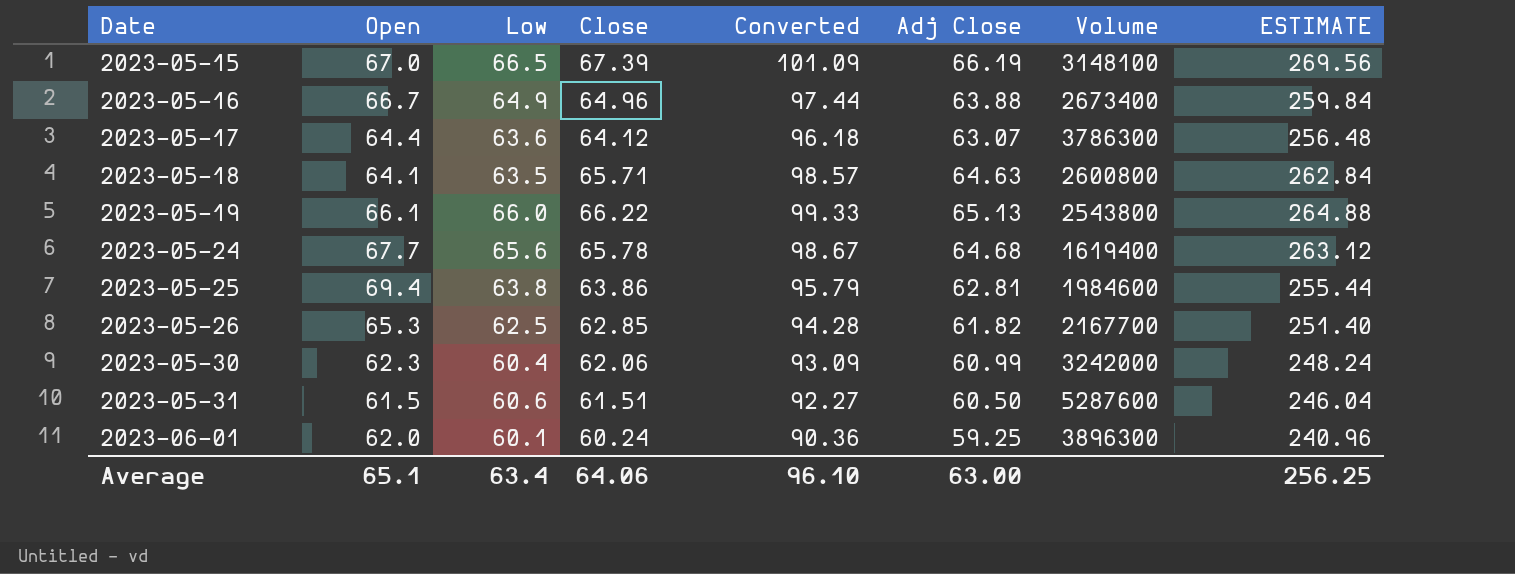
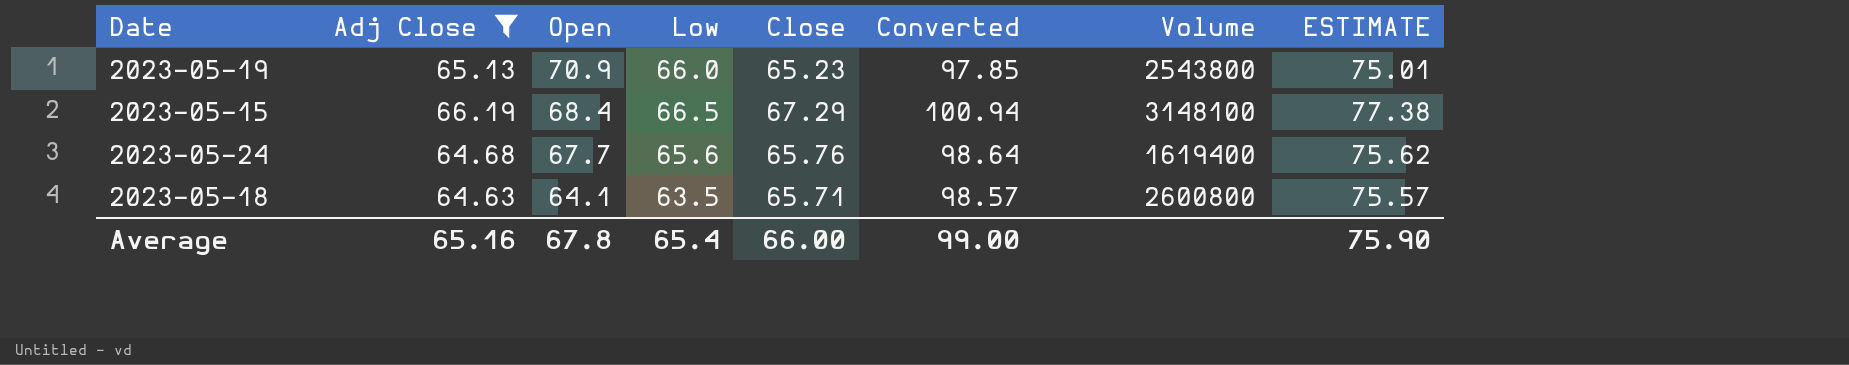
filter: none -> Adj Close >= 64.63
row order: Date ascending -> Open descending
column Adj Close | position: 6 -> 2
column ESTIMATE | formula: [Close] * 4 -> [Close] * 1.15
2023-05-19 | Open: 66.1 -> 70.9
2023-05-19 | Close: 66.22 -> 65.23
2023-05-19 | Converted: 99.33 -> 97.85
2023-05-15 | Open: 67.0 -> 68.4
2023-05-15 | Close: 67.39 -> 67.29
2023-05-15 | Converted: 101.09 -> 100.94
2023-05-24 | Close: 65.78 -> 65.76
2023-05-24 | Converted: 98.67 -> 98.64
Average | Adj Close: 63.00 -> 65.16
Average | Open: 65.1 -> 67.8
Average | Low: 63.4 -> 65.4
Average | Close: 64.06 -> 66.00
Average | Converted: 96.10 -> 99.00
Average | ESTIMATE: 256.25 -> 75.90

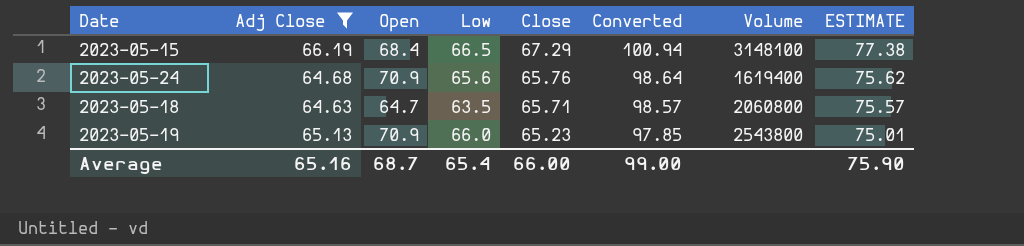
row order: Open descending -> Close descending
2023-05-24 | Open: 67.7 -> 70.9
2023-05-18 | Open: 64.1 -> 64.7
2023-05-18 | Volume: 2600800 -> 2060800
Average | Open: 67.8 -> 68.7

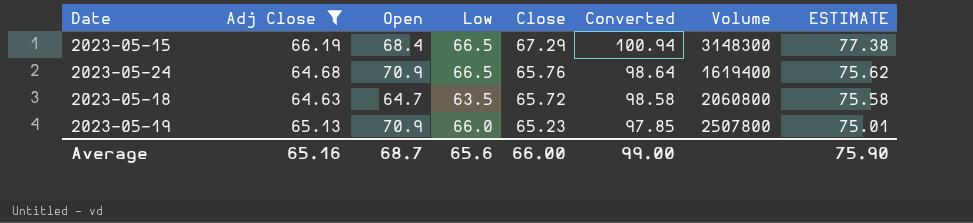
2023-05-15 | Volume: 3148100 -> 3148300
2023-05-24 | Low: 65.6 -> 66.5
2023-05-18 | Close: 65.71 -> 65.72
2023-05-18 | Converted: 98.57 -> 98.58
2023-05-18 | ESTIMATE: 75.57 -> 75.58
2023-05-19 | Volume: 2543800 -> 2507800
Average | Low: 65.4 -> 65.6

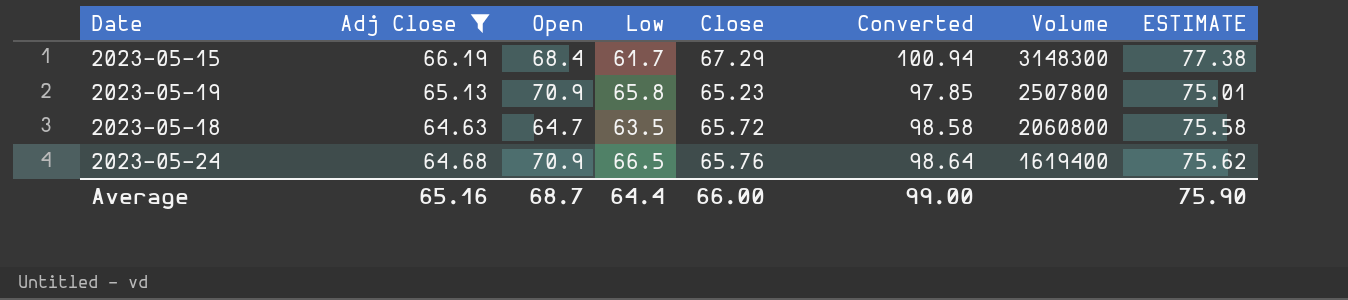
row order: Close descending -> Volume descending
2023-05-15 | Low: 66.5 -> 61.7
2023-05-19 | Low: 66.0 -> 65.8
Average | Low: 65.6 -> 64.4

